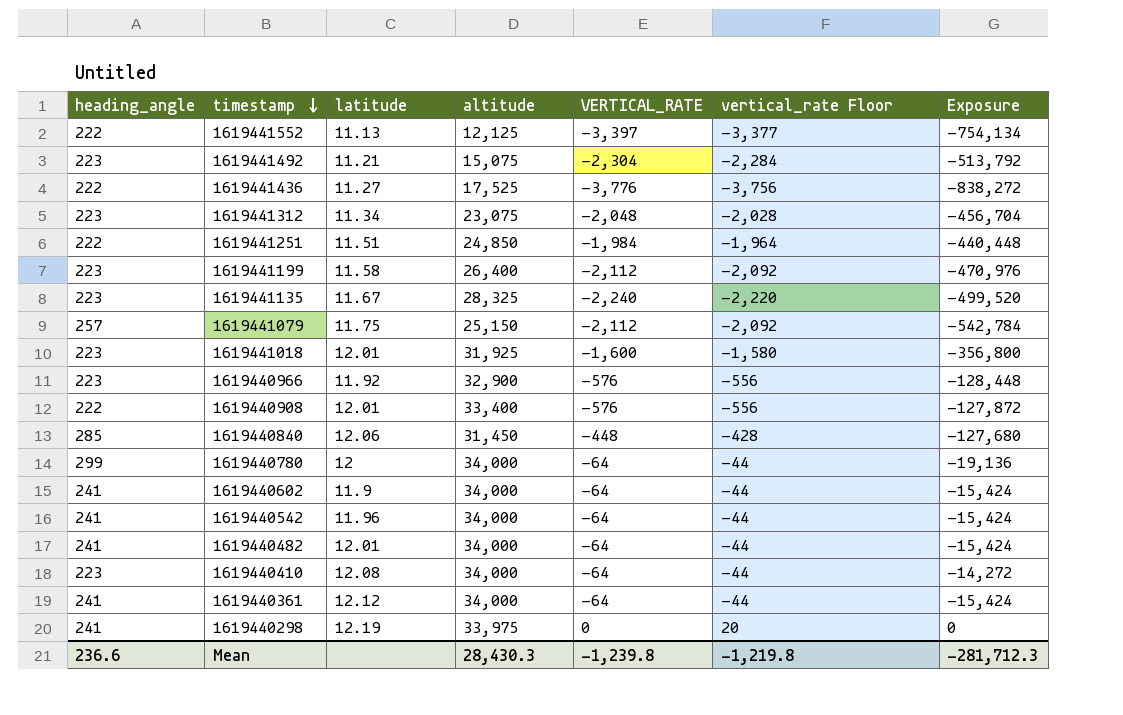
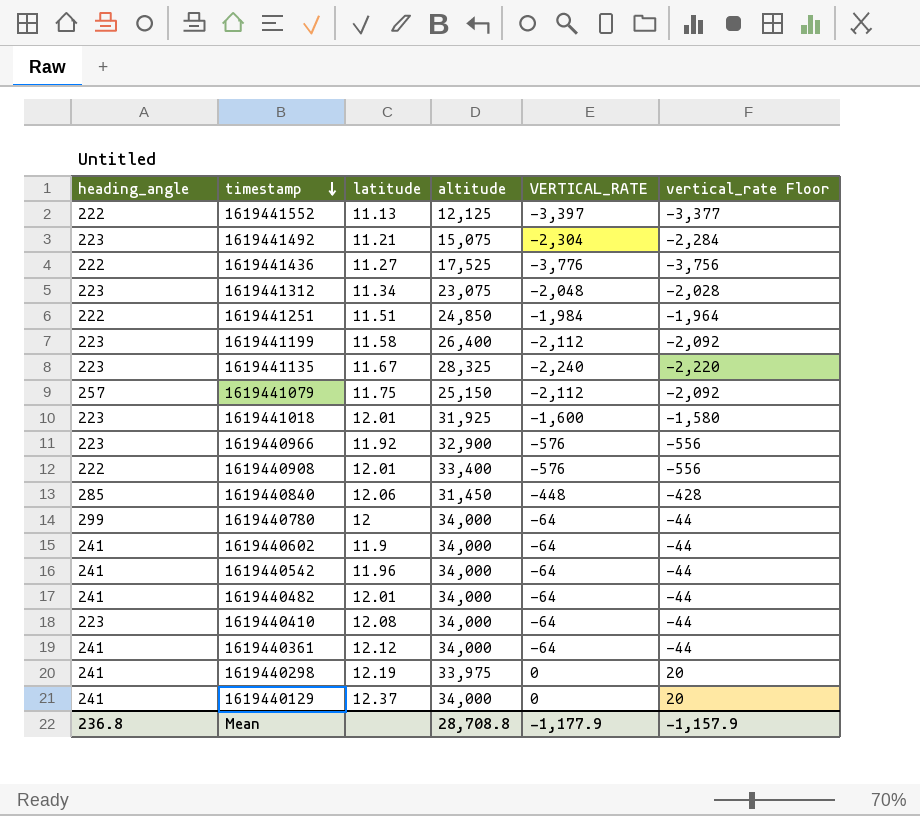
column Exposure | formula: [heading_angle] * [VERTICAL_RATE] -> none
row 1619440129: none -> 241 | 12.37 | 34,000 | 0 | 20
Mean | heading_angle: 236.6 -> 236.8
Mean | altitude: 28,430.3 -> 28,708.8
Mean | VERTICAL_RATE: -1,239.8 -> -1,177.9
Mean | vertical_rate Floor: -1,219.8 -> -1,157.9

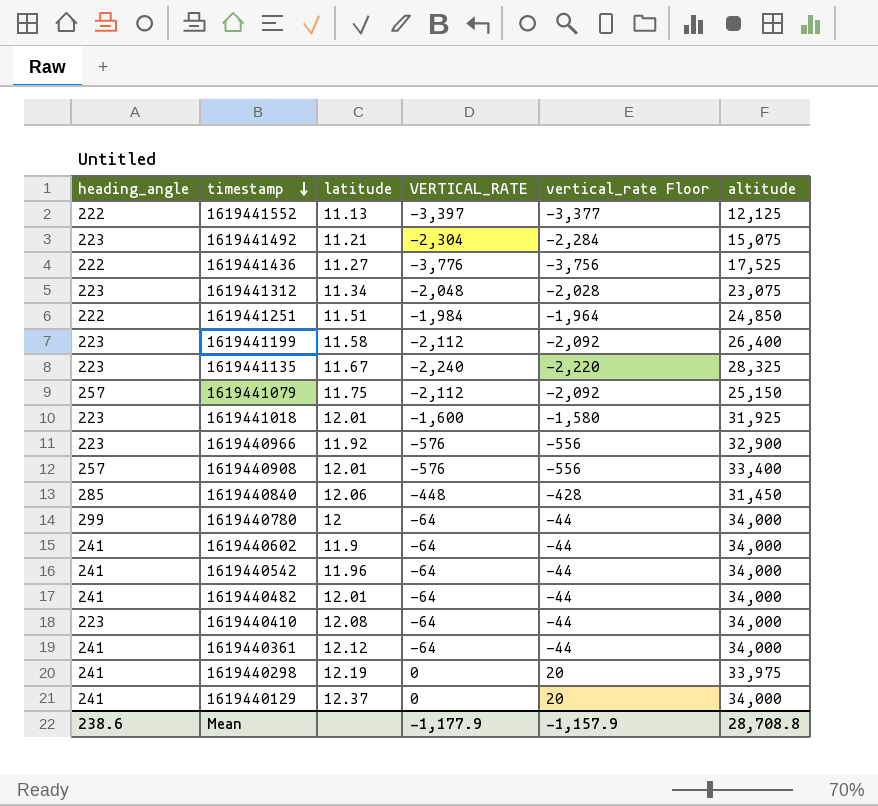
column altitude | position: 4 -> 6
1619440908 | heading_angle: 222 -> 257
Mean | heading_angle: 236.8 -> 238.6

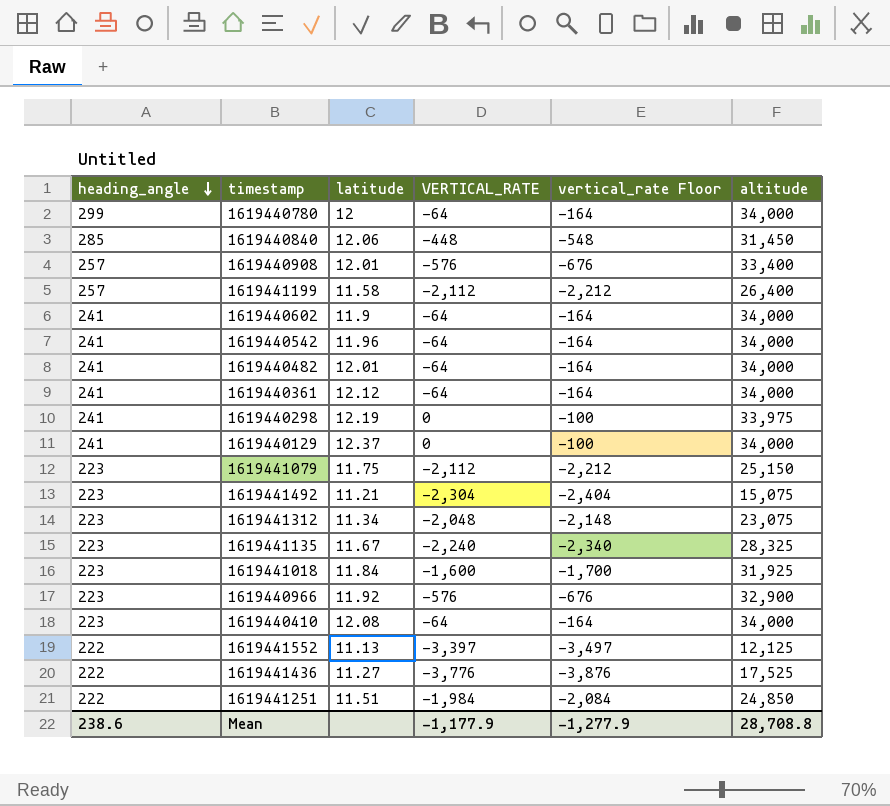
row order: timestamp descending -> heading_angle descending
column vertical_rate Floor | formula: [VERTICAL_RATE] + 20 -> [VERTICAL_RATE] - 100
1619441199 | heading_angle: 223 -> 257
1619441079 | heading_angle: 257 -> 223
1619441018 | latitude: 12.01 -> 11.84
Mean | vertical_rate Floor: -1,157.9 -> -1,277.9

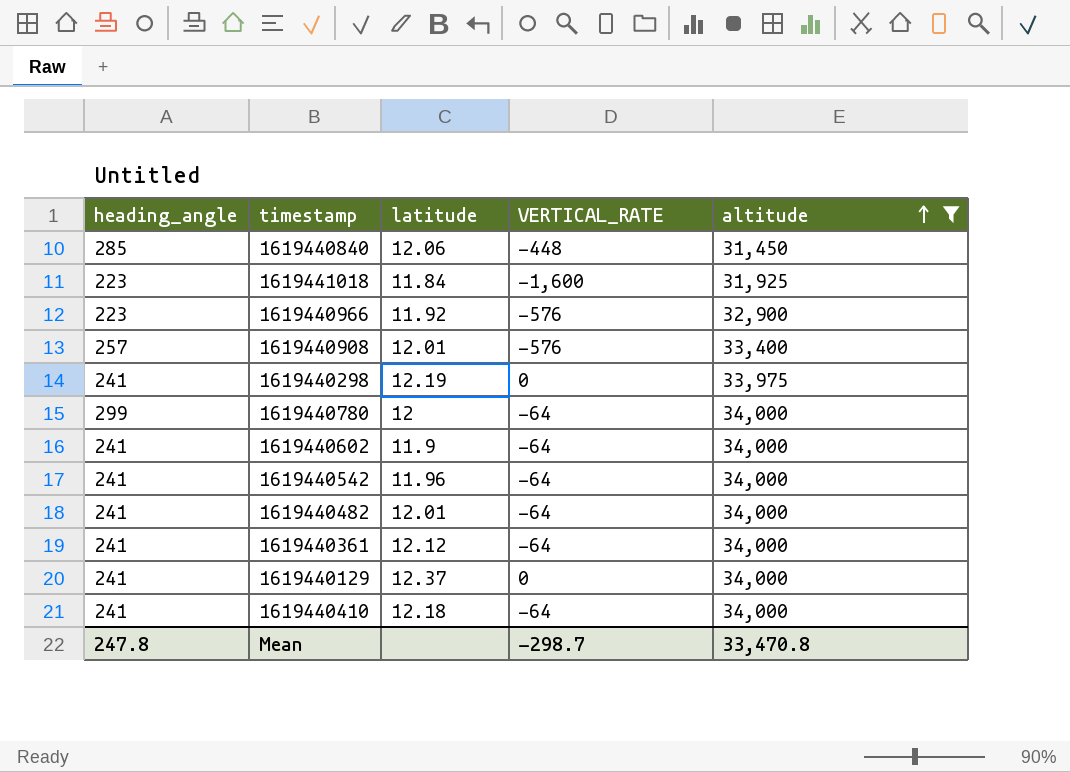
filter: none -> altitude >= 31,450
row order: heading_angle descending -> altitude ascending
column vertical_rate Floor | formula: [VERTICAL_RATE] - 100 -> none
1619440410 | heading_angle: 223 -> 241
1619440410 | latitude: 12.08 -> 12.18
Mean | heading_angle: 238.6 -> 247.8
Mean | VERTICAL_RATE: -1,177.9 -> -298.7
Mean | altitude: 28,708.8 -> 33,470.8

